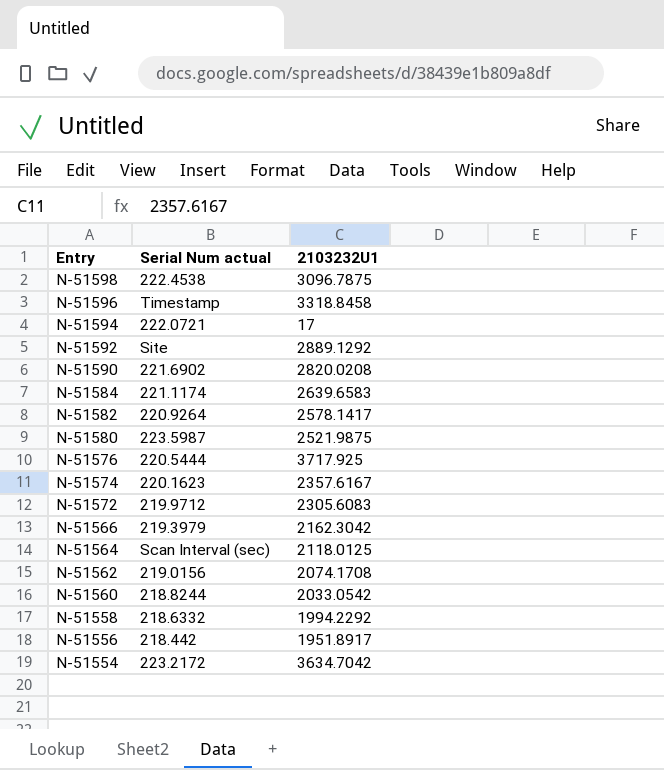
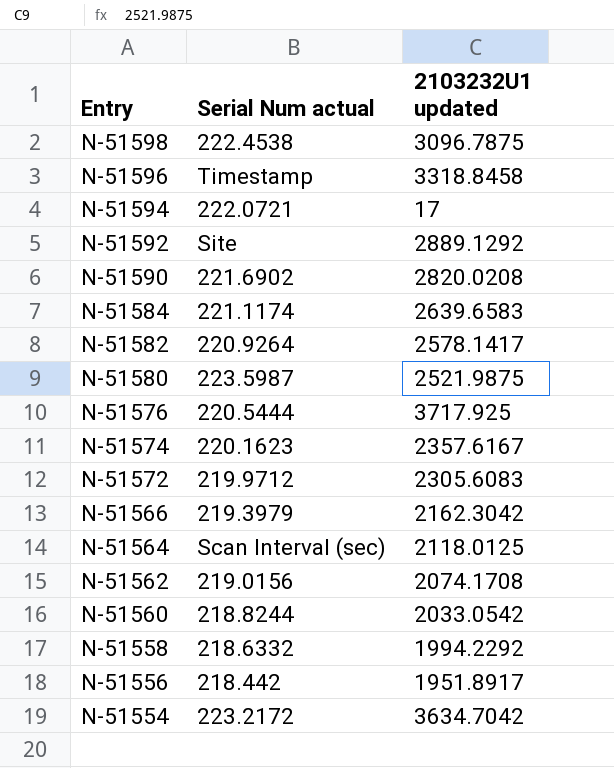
column name: 2103232U1 -> 2103232U1 updated

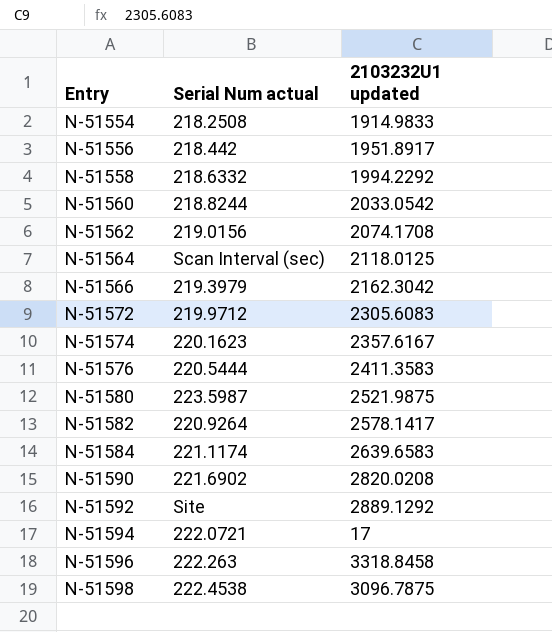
row order: Entry descending -> Entry ascending
N-51554 | Serial Num actual: 223.2172 -> 218.2508
N-51554 | 2103232U1 updated: 3634.7042 -> 1914.9833
N-51576 | 2103232U1 updated: 3717.925 -> 2411.3583
N-51596 | Serial Num actual: Timestamp -> 222.263

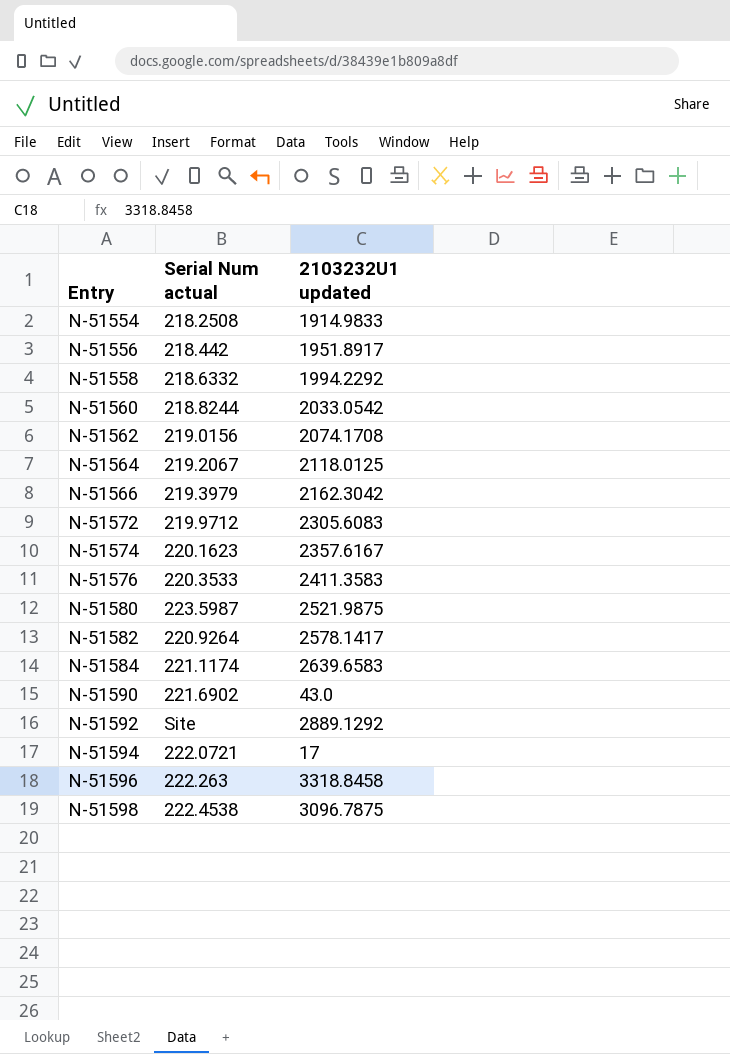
N-51564 | Serial Num actual: Scan Interval (sec) -> 219.2067
N-51576 | Serial Num actual: 220.5444 -> 220.3533
N-51590 | 2103232U1 updated: 2820.0208 -> 43.0

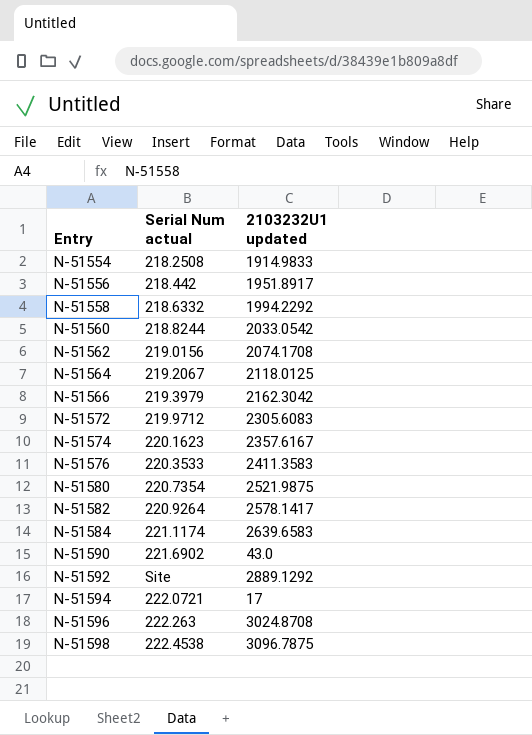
N-51580 | Serial Num actual: 223.5987 -> 220.7354
N-51596 | 2103232U1 updated: 3318.8458 -> 3024.8708

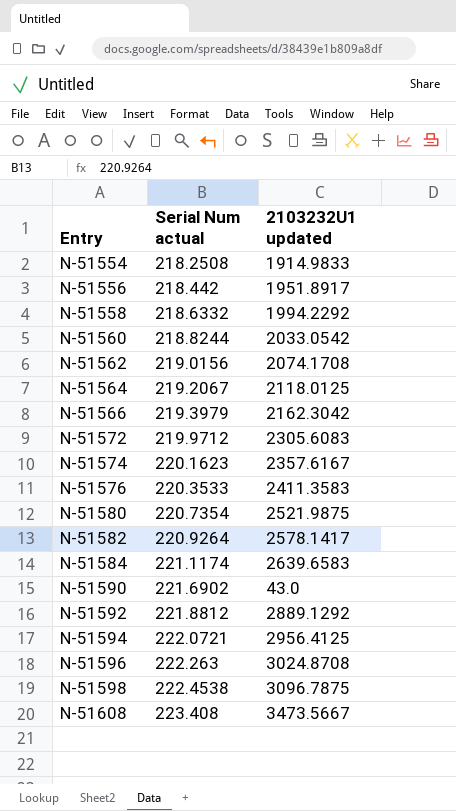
N-51592 | Serial Num actual: Site -> 221.8812
N-51594 | 2103232U1 updated: 17 -> 2956.4125
row N-51608: none -> 223.408 | 3473.5667

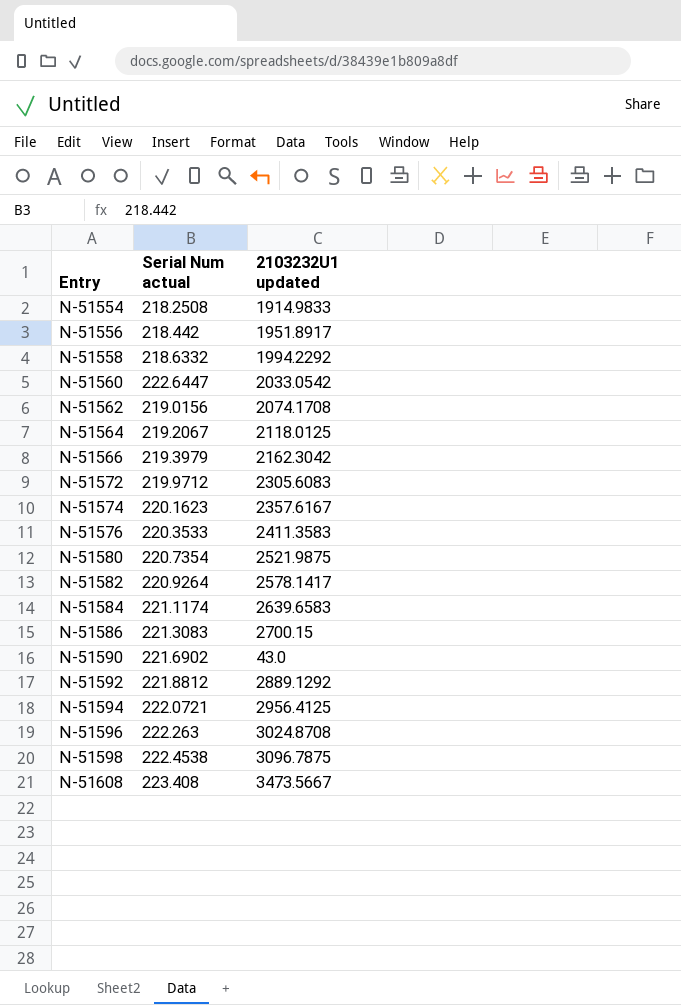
N-51560 | Serial Num actual: 218.8244 -> 222.6447
row N-51586: none -> 221.3083 | 2700.15

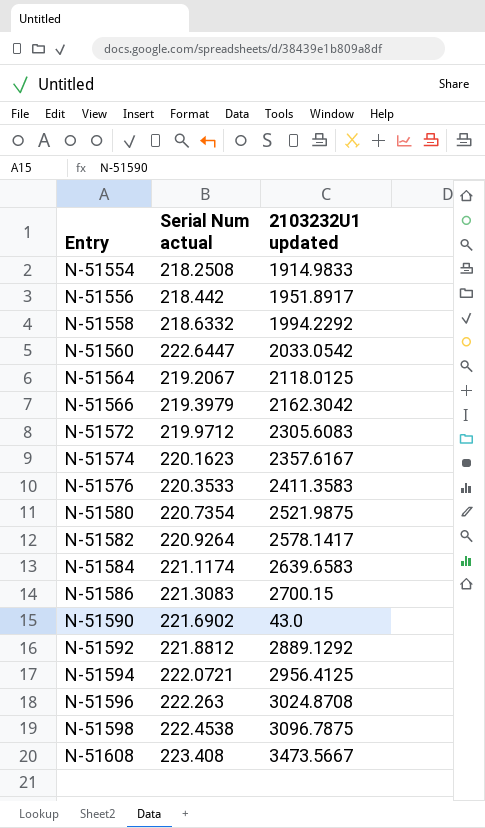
row N-51562: 219.0156 | 2074.1708 -> none

